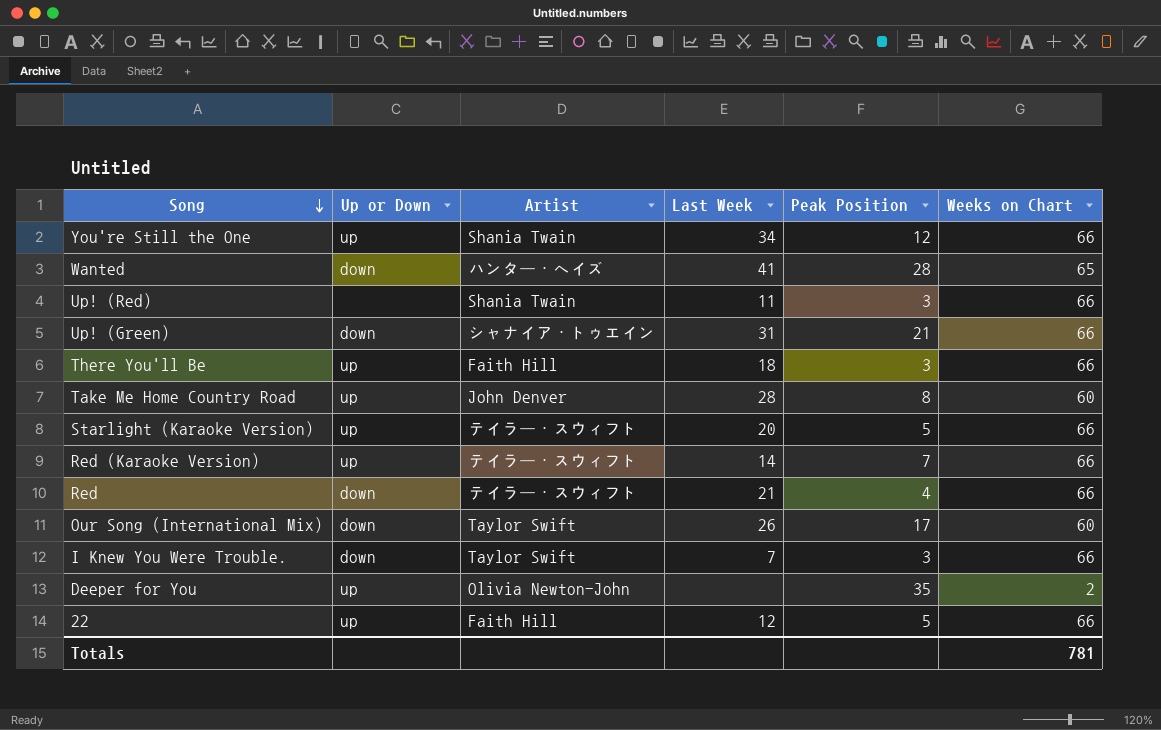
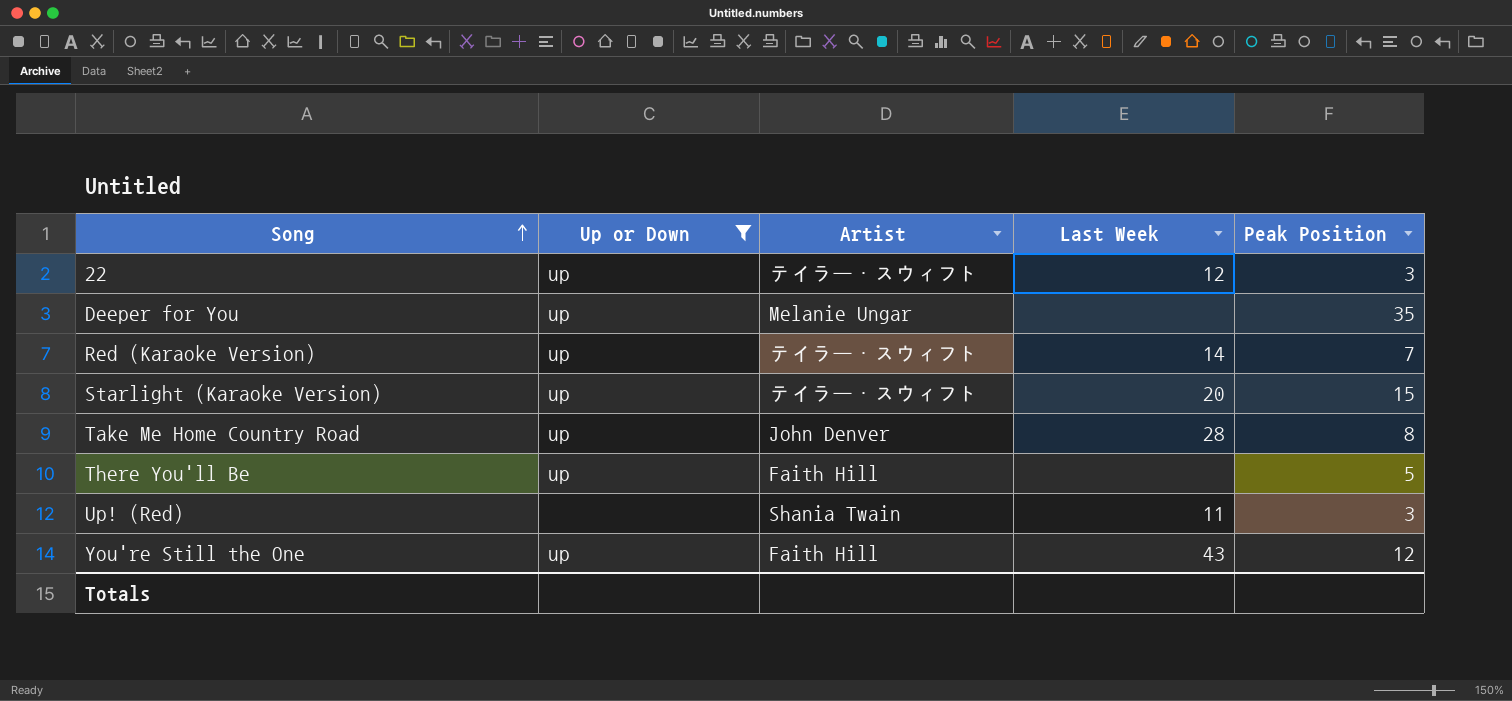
filter: none -> Up or Down != down
row order: Song descending -> Song ascending
column Weeks on Chart | position: 6 -> none
22 | Artist: Faith Hill -> テイラー・スウィフト
22 | Peak Position: 5 -> 3
Deeper for You | Artist: Olivia Newton-John -> Melanie Ungar
Starlight (Karaoke Version) | Peak Position: 5 -> 15
There You'll Be | Last Week: 18 -> none
There You'll Be | Peak Position: 3 -> 5
You're Still the One | Artist: Shania Twain -> Faith Hill
You're Still the One | Last Week: 34 -> 43

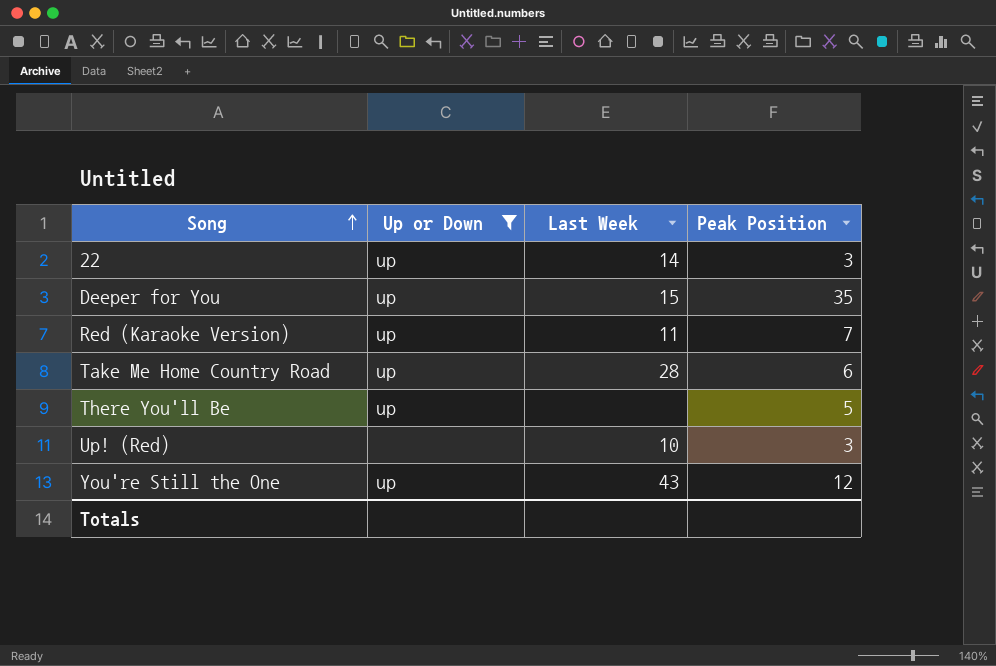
column Artist | position: 3 -> none
row Starlight (Karaoke Version): up | テイラー・スウィフト | 20 | 15 -> none
22 | Last Week: 12 -> 14
Deeper for You | Last Week: none -> 15
Red (Karaoke Version) | Last Week: 14 -> 11
Take Me Home Country Road | Peak Position: 8 -> 6
Up! (Red) | Last Week: 11 -> 10

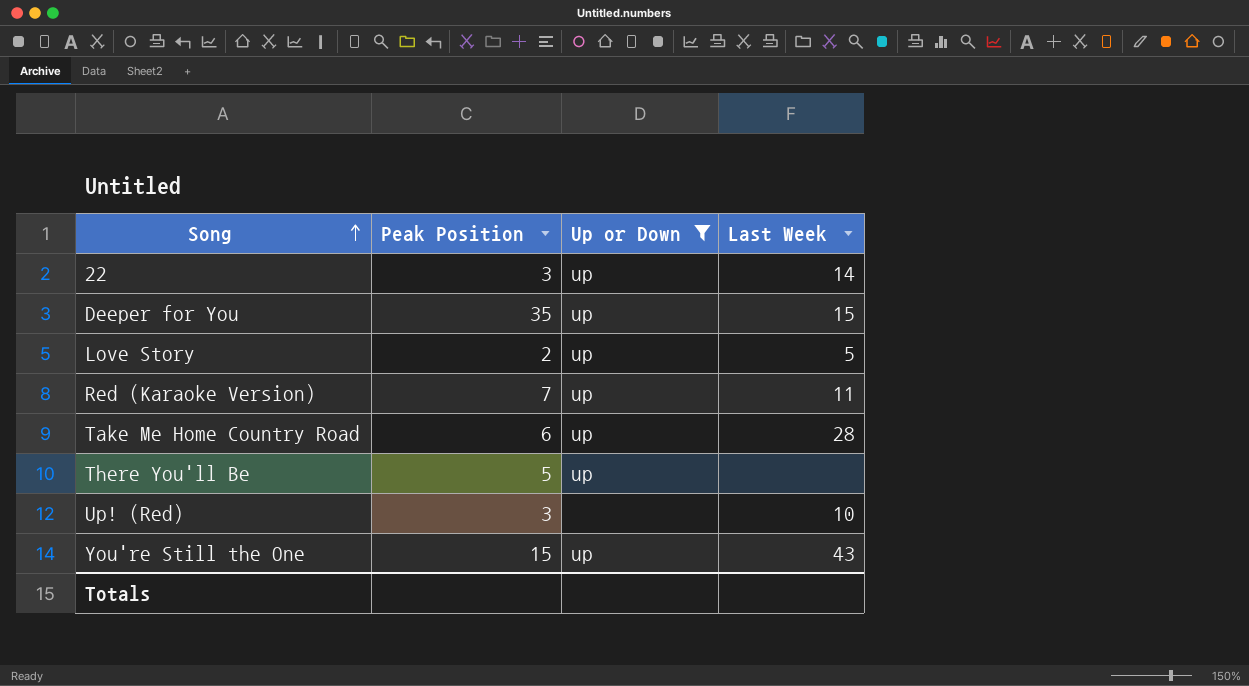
column Peak Position | position: 4 -> 2
row Love Story: none -> 2 | up | 5
You're Still the One | Peak Position: 12 -> 15

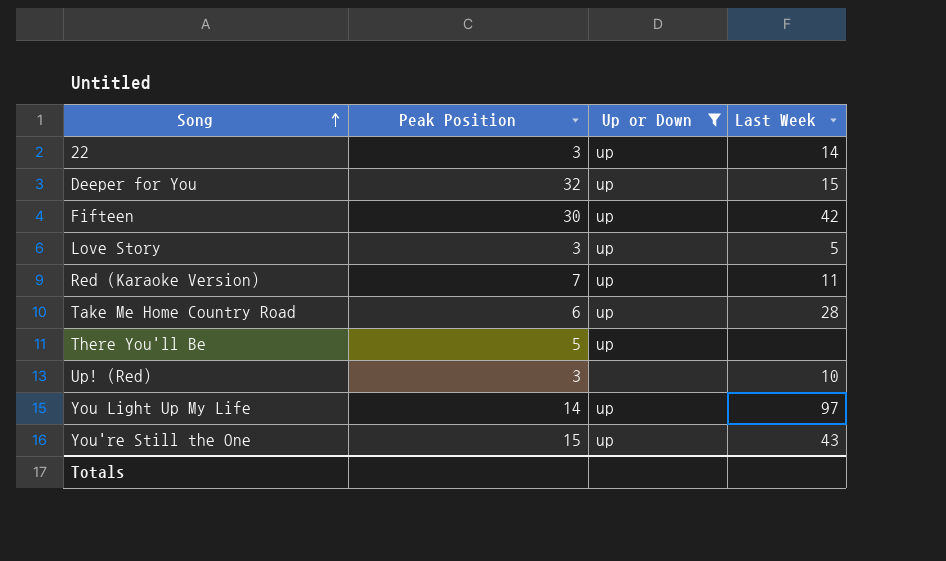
Deeper for You | Peak Position: 35 -> 32
row Fifteen: none -> 30 | up | 42
Love Story | Peak Position: 2 -> 3
row You Light Up My Life: none -> 14 | up | 97

